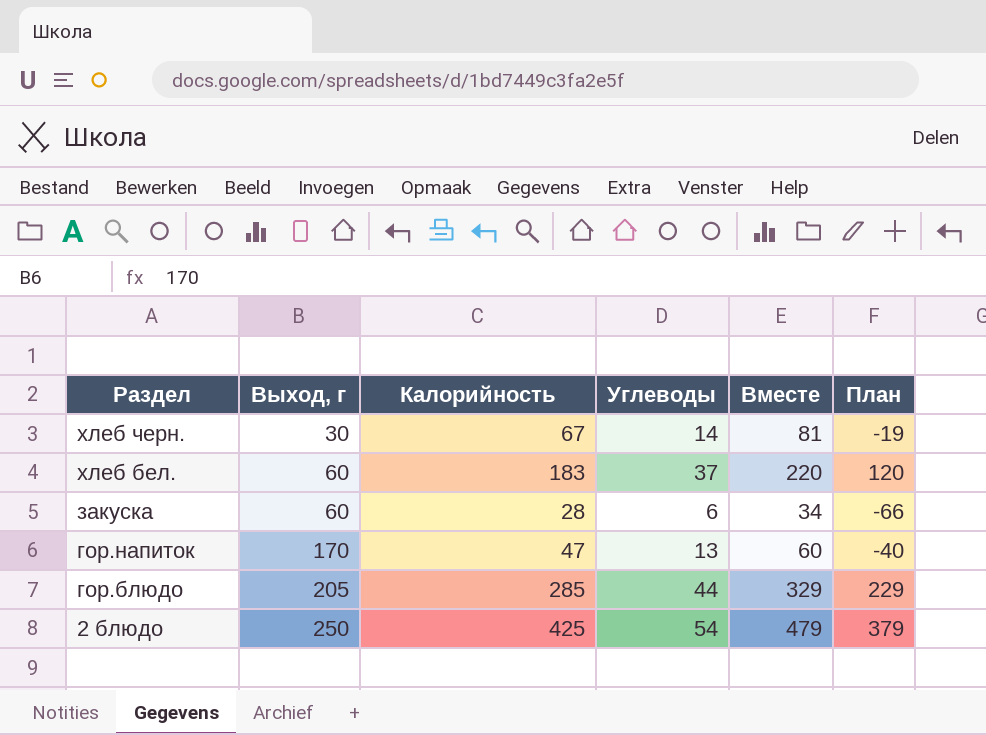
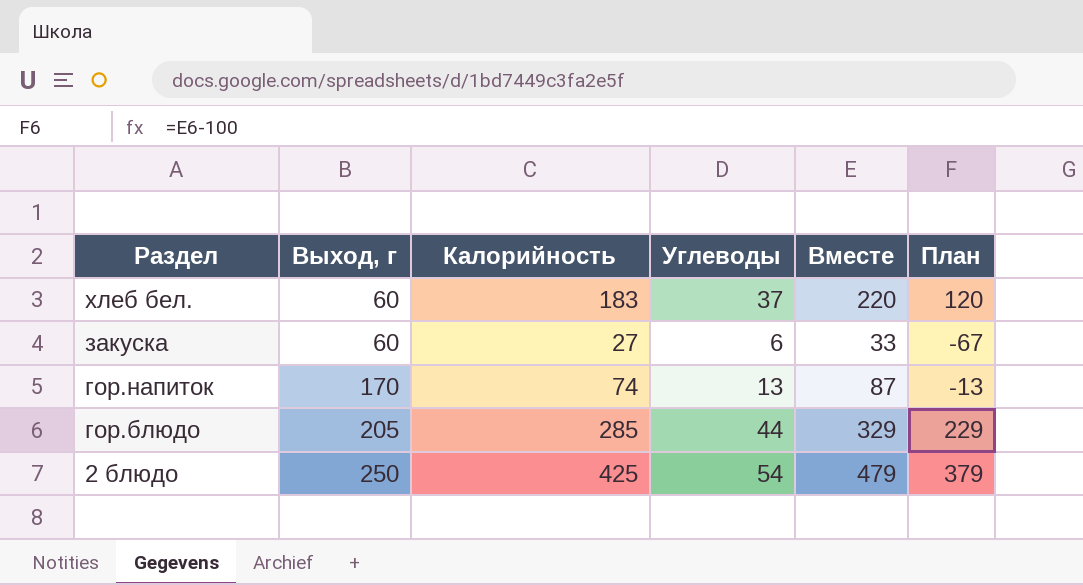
row хлеб черн.: 30 | 67 | 14 | 81 | -19 -> none
закуска | Калорийность: 28 -> 27
закуска | Вместе: 34 -> 33
закуска | План: -66 -> -67
гор.напиток | Калорийность: 47 -> 74
гор.напиток | Вместе: 60 -> 87
гор.напиток | План: -40 -> -13

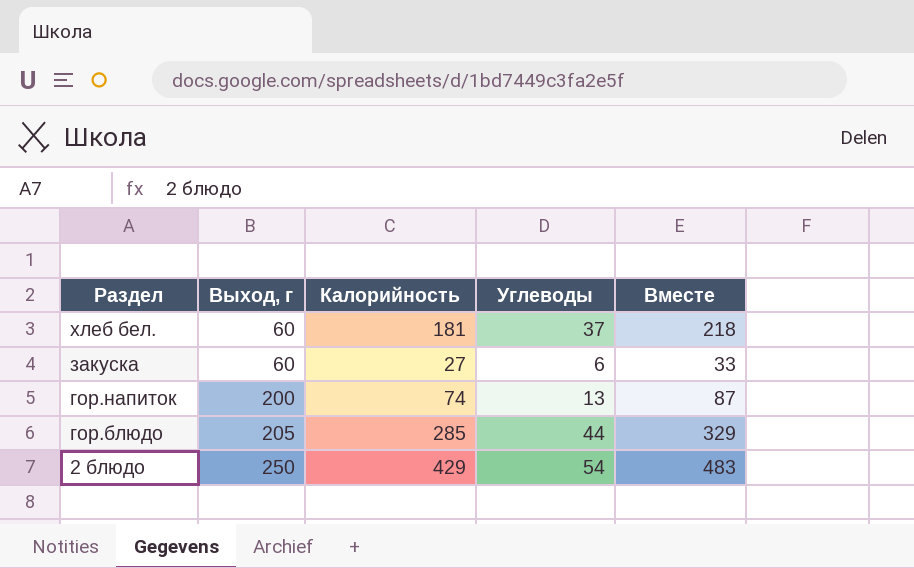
column План | formula: [Вместе] - 100 -> none
хлеб бел. | Калорийность: 183 -> 181
хлеб бел. | Вместе: 220 -> 218
гор.напиток | Выход, г: 170 -> 200
2 блюдо | Калорийность: 425 -> 429
2 блюдо | Вместе: 479 -> 483

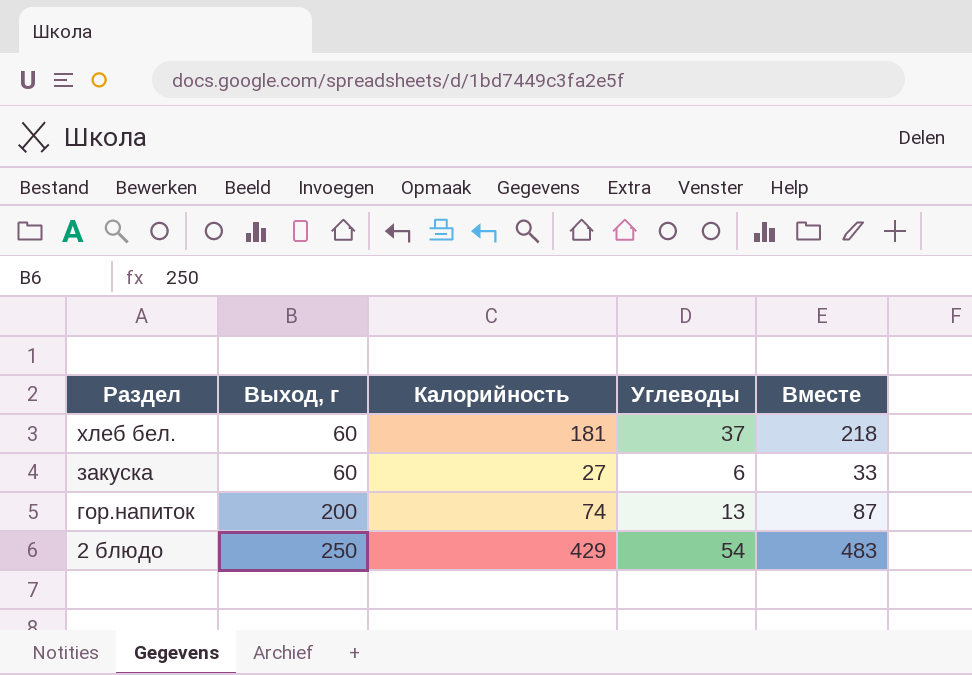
row гор.блюдо: 205 | 285 | 44 | 329 -> none

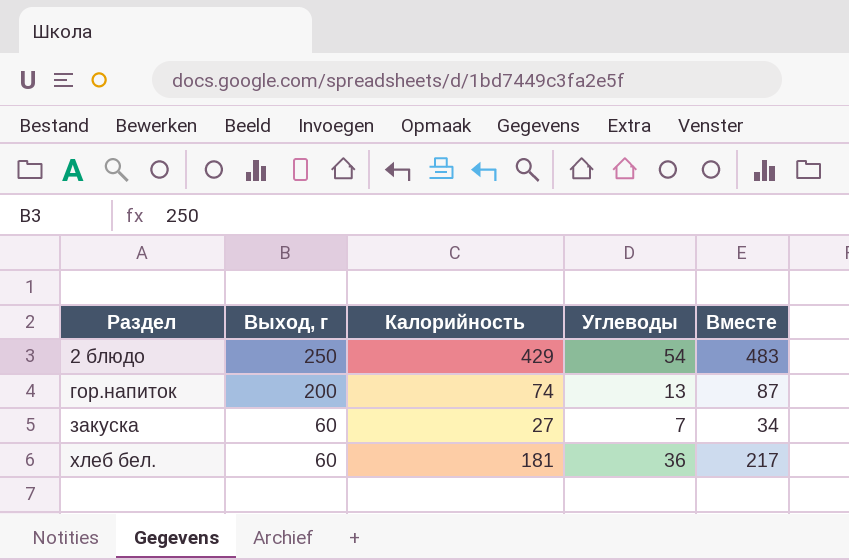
row order: Раздел descending -> Раздел ascending
закуска | Углеводы: 6 -> 7
закуска | Вместе: 33 -> 34
хлеб бел. | Углеводы: 37 -> 36
хлеб бел. | Вместе: 218 -> 217

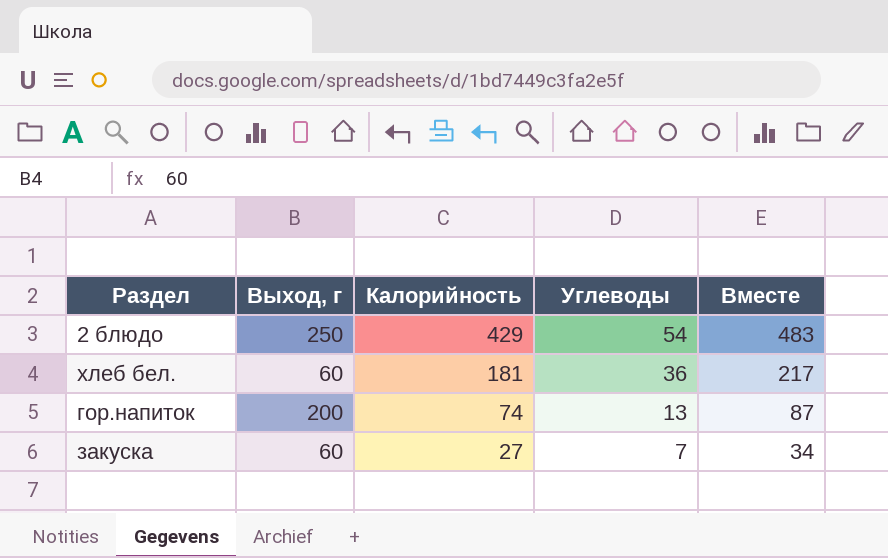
row order: Раздел ascending -> Калорийность descending

